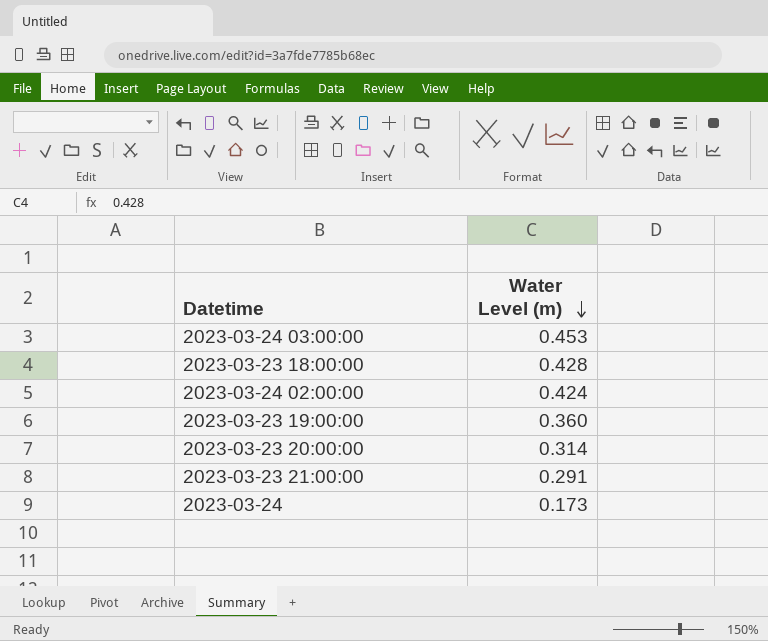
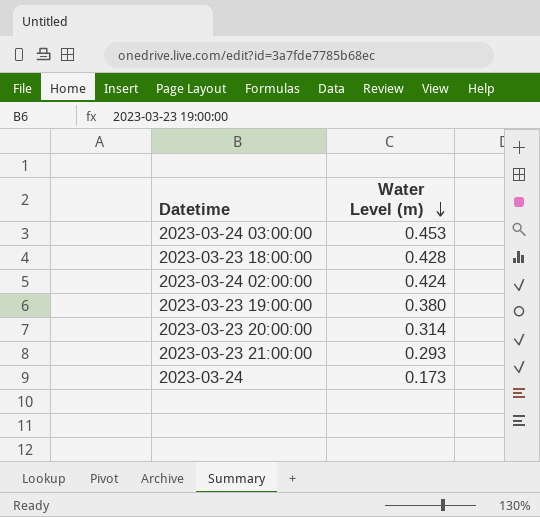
2023-03-23 19:00:00 | Water Level (m): 0.360 -> 0.380
2023-03-23 21:00:00 | Water Level (m): 0.291 -> 0.293

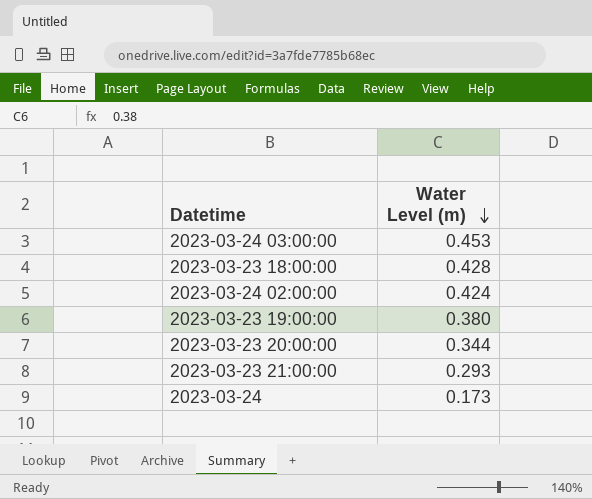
2023-03-23 20:00:00 | Water Level (m): 0.314 -> 0.344

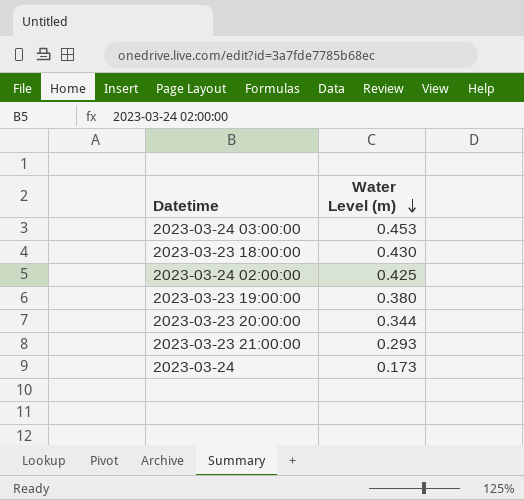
2023-03-23 18:00:00 | Water Level (m): 0.428 -> 0.430
2023-03-24 02:00:00 | Water Level (m): 0.424 -> 0.425

